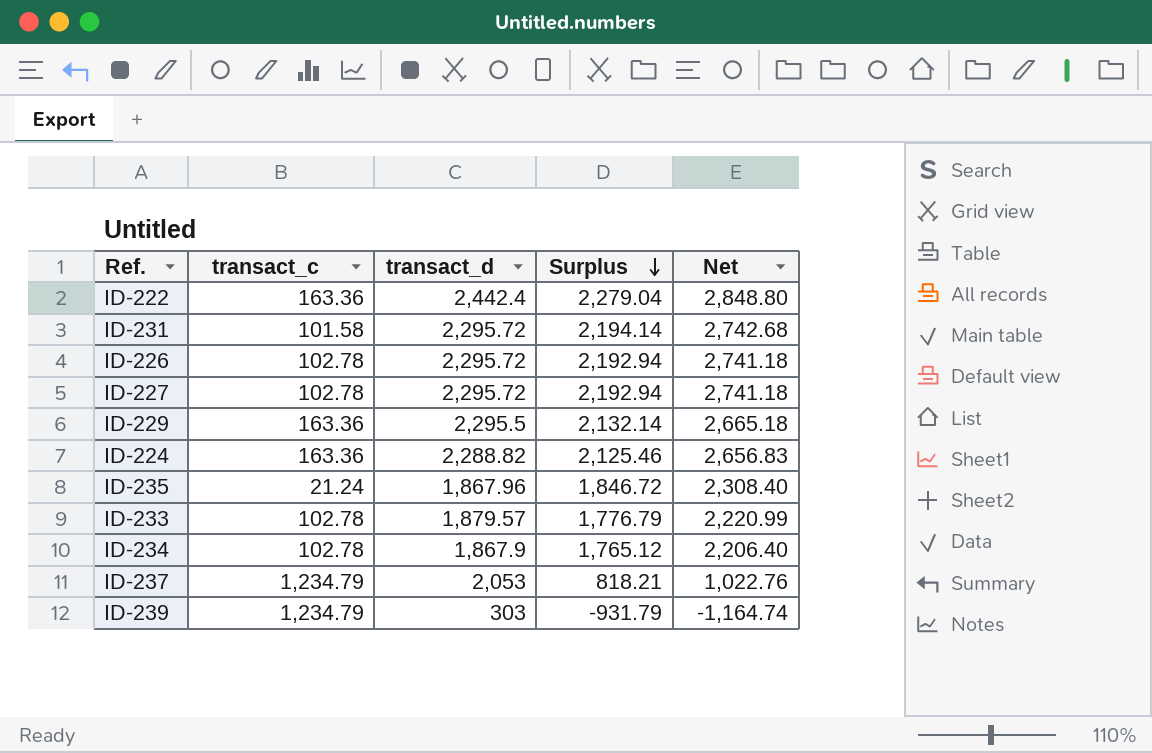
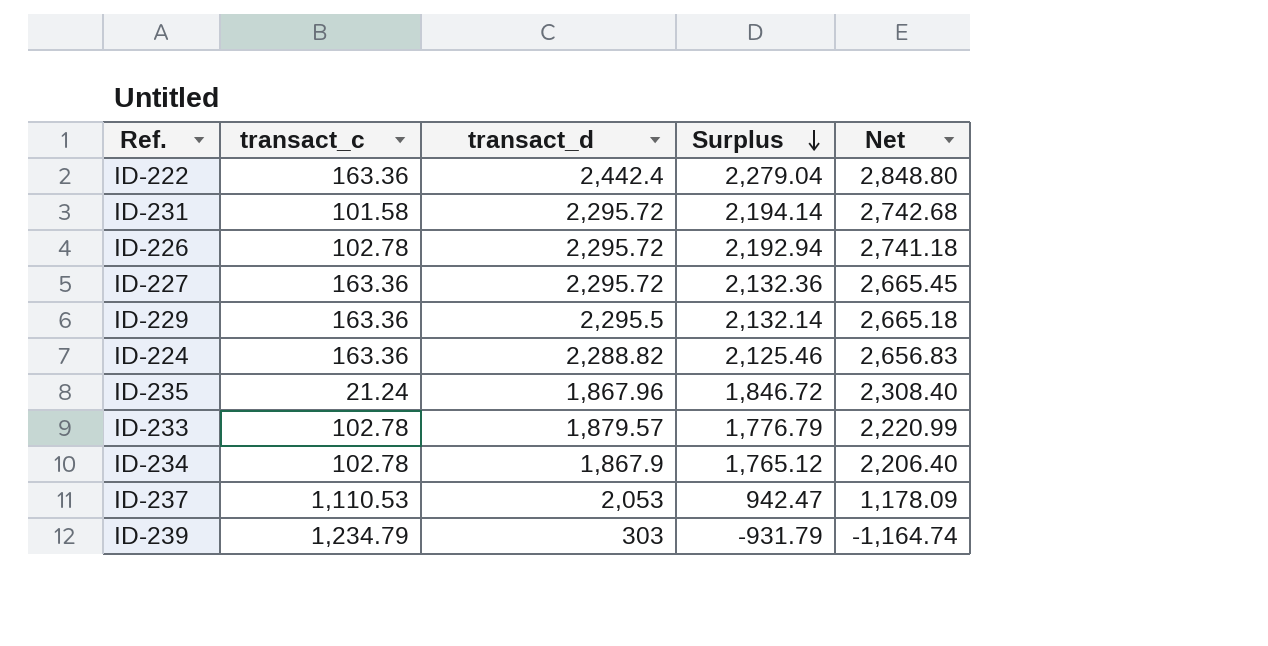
ID-227 | transact_c: 102.78 -> 163.36
ID-227 | Surplus: 2,192.94 -> 2,132.36
ID-227 | Net: 2,741.18 -> 2,665.45
ID-237 | transact_c: 1,234.79 -> 1,110.53
ID-237 | Surplus: 818.21 -> 942.47
ID-237 | Net: 1,022.76 -> 1,178.09

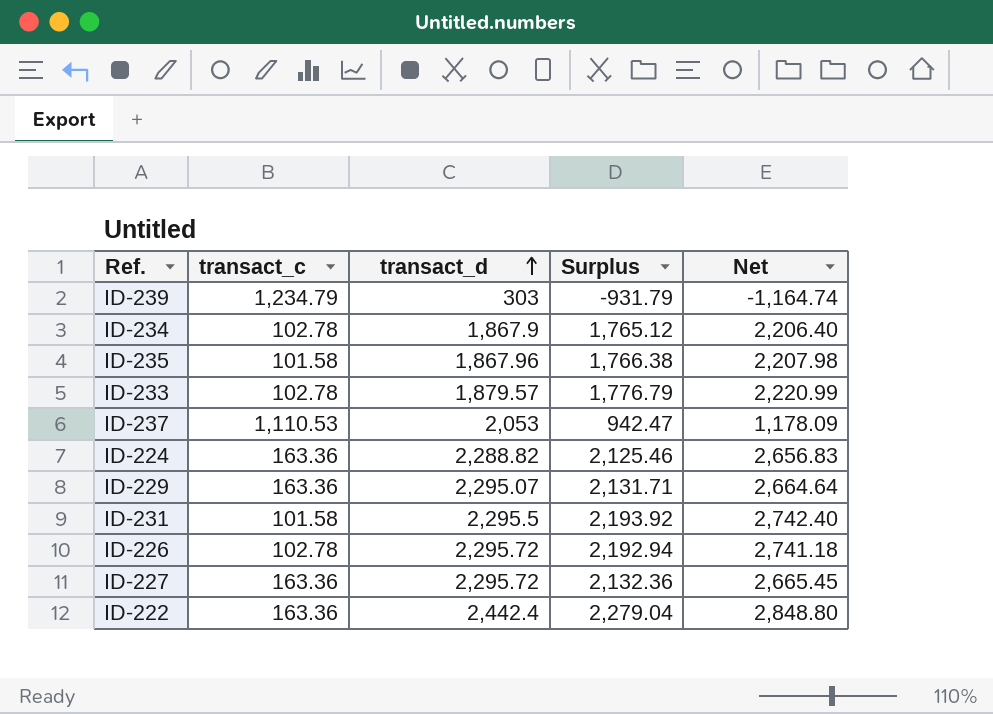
row order: Surplus descending -> transact_d ascending
ID-235 | transact_c: 21.24 -> 101.58
ID-235 | Surplus: 1,846.72 -> 1,766.38
ID-235 | Net: 2,308.40 -> 2,207.98
ID-229 | transact_d: 2,295.5 -> 2,295.07
ID-229 | Surplus: 2,132.14 -> 2,131.71
ID-229 | Net: 2,665.18 -> 2,664.64
ID-231 | transact_d: 2,295.72 -> 2,295.5
ID-231 | Surplus: 2,194.14 -> 2,193.92
ID-231 | Net: 2,742.68 -> 2,742.40

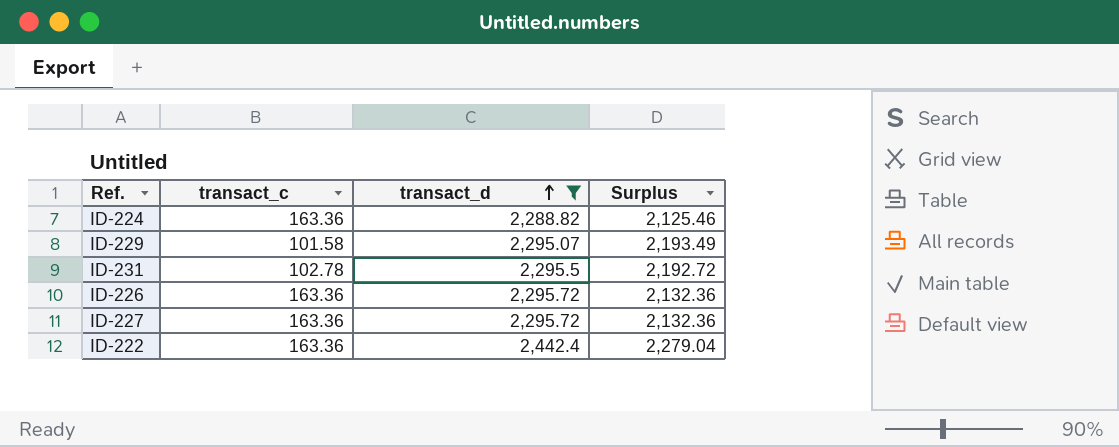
filter: none -> transact_d >= 2,288.82
column Net | formula: [Surplus] * 1.25 -> none
ID-229 | transact_c: 163.36 -> 101.58
ID-229 | Surplus: 2,131.71 -> 2,193.49
ID-231 | transact_c: 101.58 -> 102.78
ID-231 | Surplus: 2,193.92 -> 2,192.72
ID-226 | transact_c: 102.78 -> 163.36
ID-226 | Surplus: 2,192.94 -> 2,132.36

